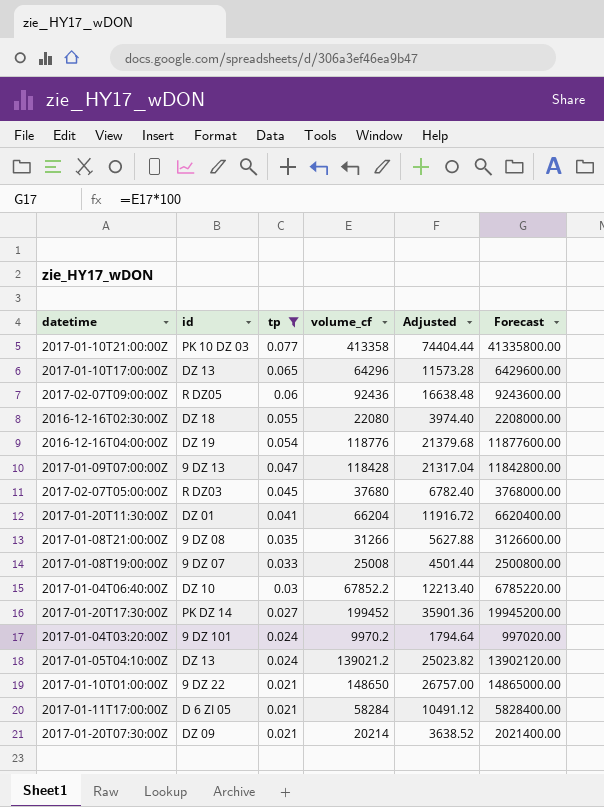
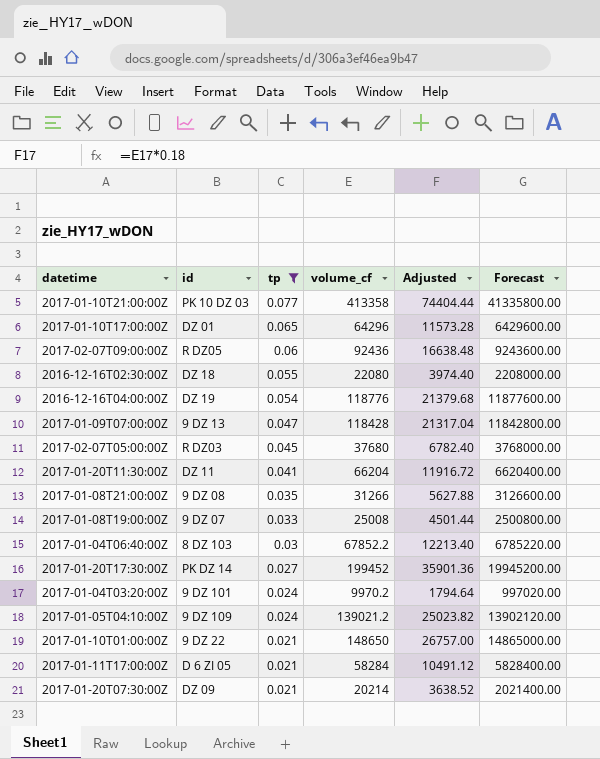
2017-01-10T17:00:00Z | id: DZ 13 -> DZ 01
2017-01-20T11:30:00Z | id: DZ 01 -> DZ 11
2017-01-04T06:40:00Z | id: DZ 10 -> 8 DZ 103
2017-01-05T04:10:00Z | id: DZ 13 -> 9 DZ 109

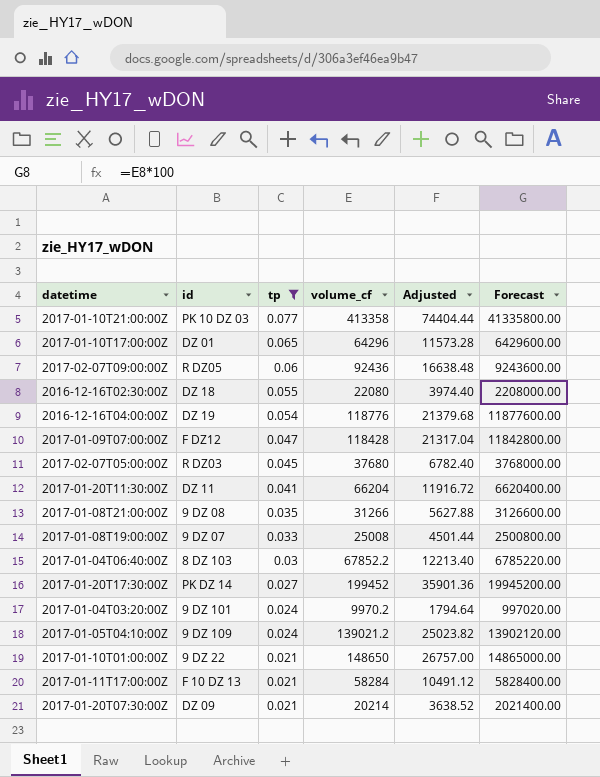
2017-01-09T07:00:00Z | id: 9 DZ 13 -> F DZ12
2017-01-11T17:00:00Z | id: D 6 ZI 05 -> F 10 DZ 13

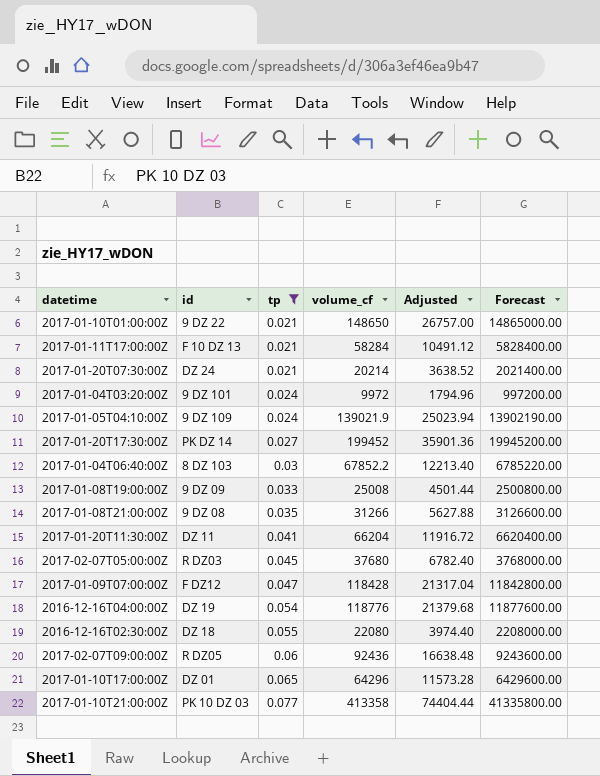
row order: tp descending -> tp ascending
2017-01-20T07:30:00Z | id: DZ 09 -> DZ 24
2017-01-04T03:20:00Z | volume_cf: 9970.2 -> 9972
2017-01-04T03:20:00Z | Adjusted: 1794.64 -> 1794.96
2017-01-04T03:20:00Z | Forecast: 997020.00 -> 997200.00
2017-01-05T04:10:00Z | volume_cf: 139021.2 -> 139021.9
2017-01-05T04:10:00Z | Adjusted: 25023.82 -> 25023.94
2017-01-05T04:10:00Z | Forecast: 13902120.00 -> 13902190.00
2017-01-08T19:00:00Z | id: 9 DZ 07 -> 9 DZ 09

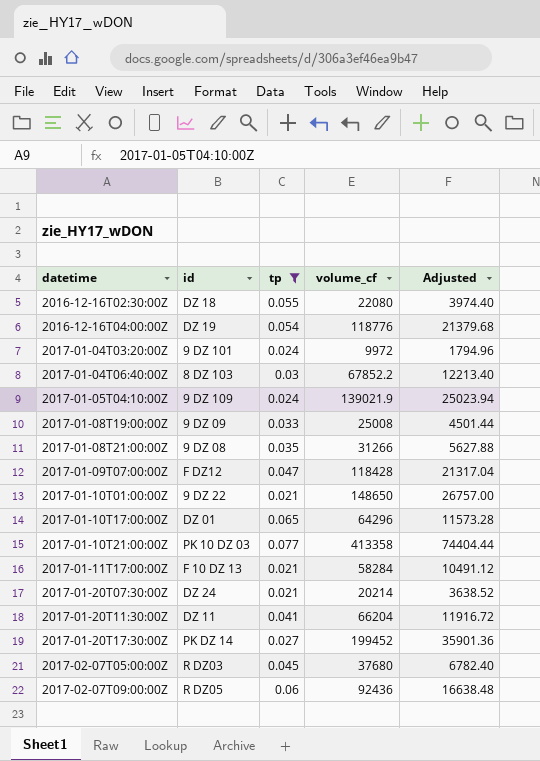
row order: tp ascending -> datetime ascending
column Forecast | formula: [volume_cf] * 100 -> none

